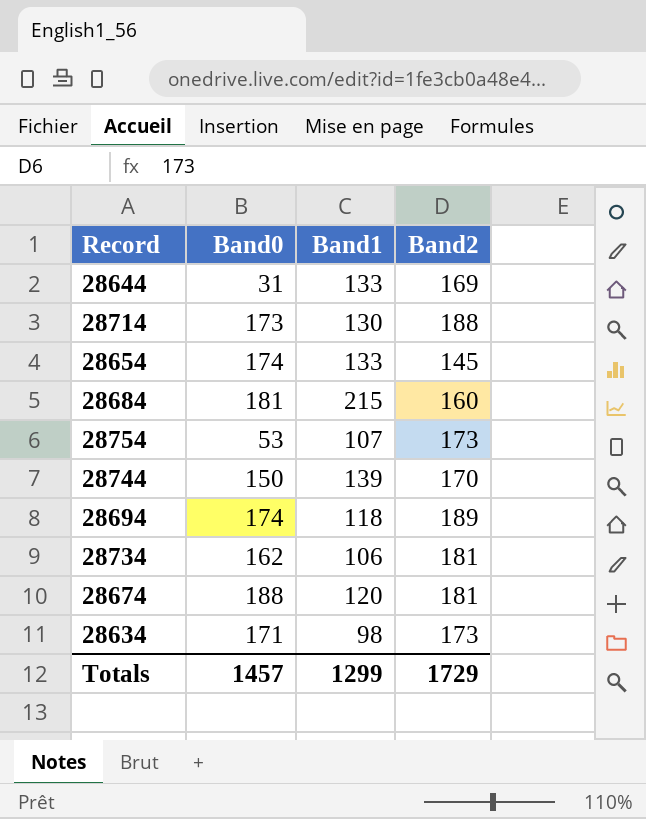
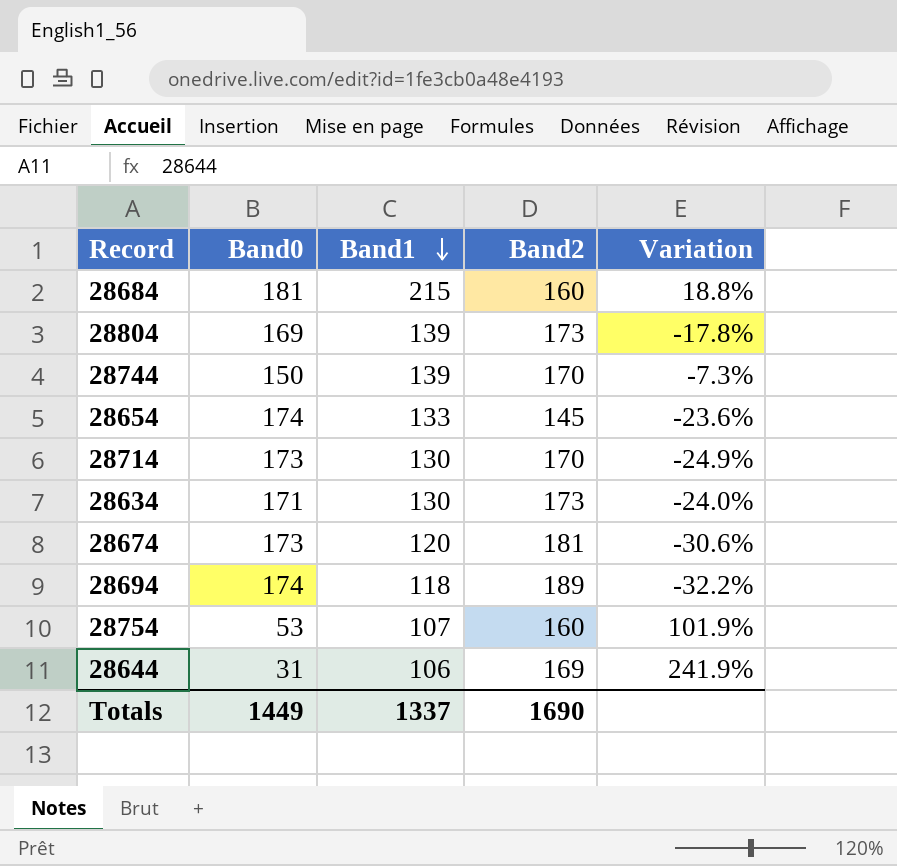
row order: none -> Band1 descending
column Variation | formula: none -> ([Band1] - [Band0]) / [Band0]
row 28734: 162 | 106 | 181 -> none
row 28804: none -> 169 | 139 | 173 | -17.8%
28714 | Band2: 188 -> 170
28634 | Band1: 98 -> 130
28674 | Band0: 188 -> 173
28754 | Band2: 173 -> 160
28644 | Band1: 133 -> 106
Totals | Band0: 1457 -> 1449
Totals | Band1: 1299 -> 1337
Totals | Band2: 1729 -> 1690

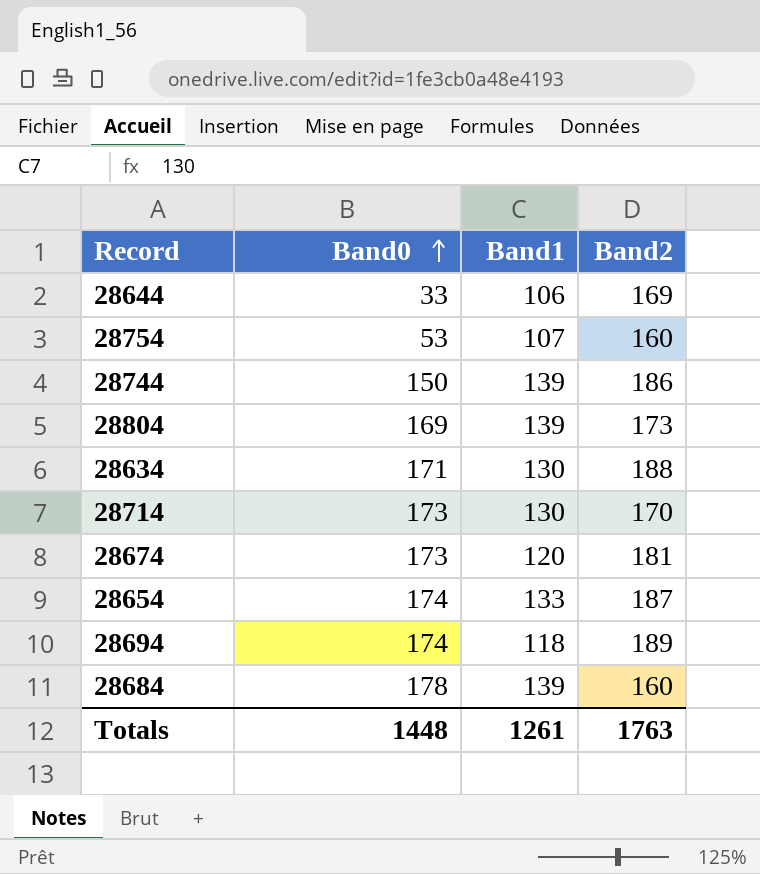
row order: Band1 descending -> Band0 ascending
column Variation | formula: ([Band1] - [Band0]) / [Band0] -> none
28644 | Band0: 31 -> 33
28744 | Band2: 170 -> 186
28634 | Band2: 173 -> 188
28654 | Band2: 145 -> 187
28684 | Band0: 181 -> 178
28684 | Band1: 215 -> 139
Totals | Band0: 1449 -> 1448
Totals | Band1: 1337 -> 1261
Totals | Band2: 1690 -> 1763

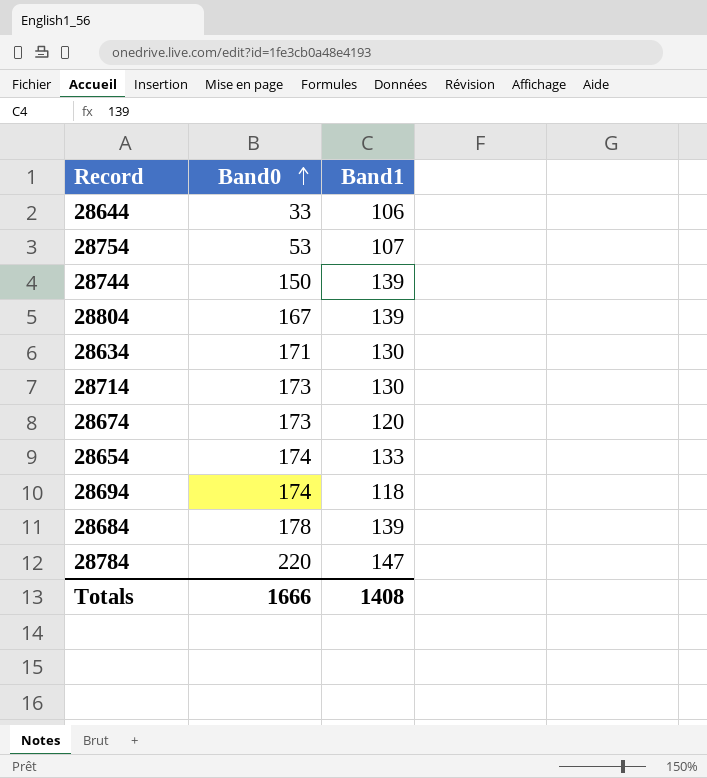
column Band2 | position: 4 -> none
28804 | Band0: 169 -> 167
row 28784: none -> 220 | 147
Totals | Band0: 1448 -> 1666
Totals | Band1: 1261 -> 1408

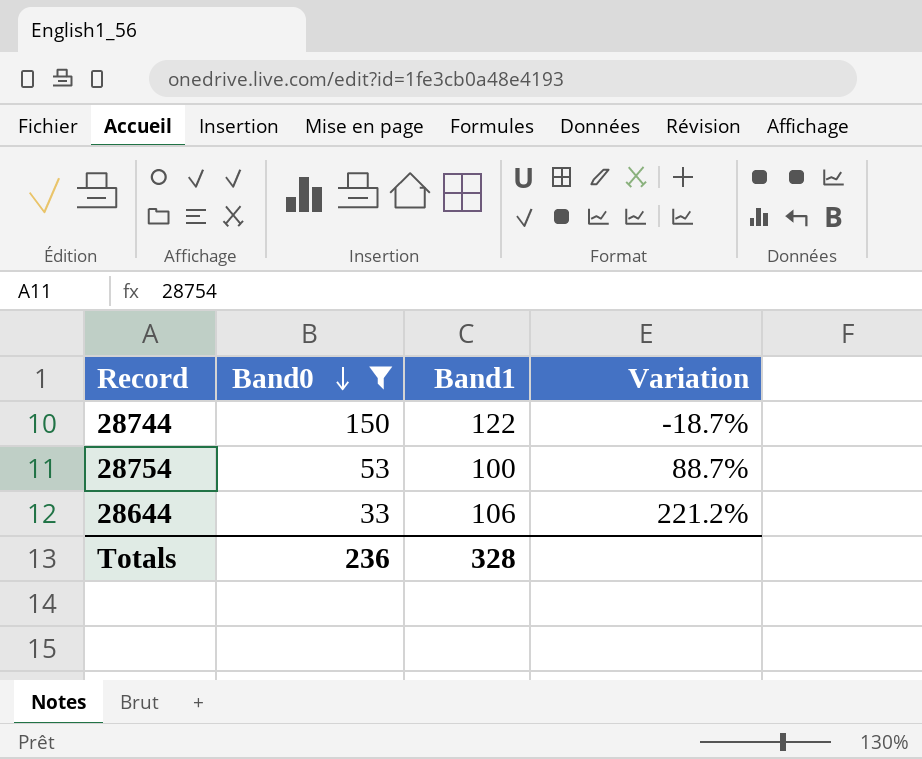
filter: none -> Band0 <= 150
row order: Band0 ascending -> Band0 descending
column Variation | formula: none -> ([Band1] - [Band0]) / [Band0]
28744 | Band1: 139 -> 122
28754 | Band1: 107 -> 100
Totals | Band0: 1666 -> 236
Totals | Band1: 1408 -> 328

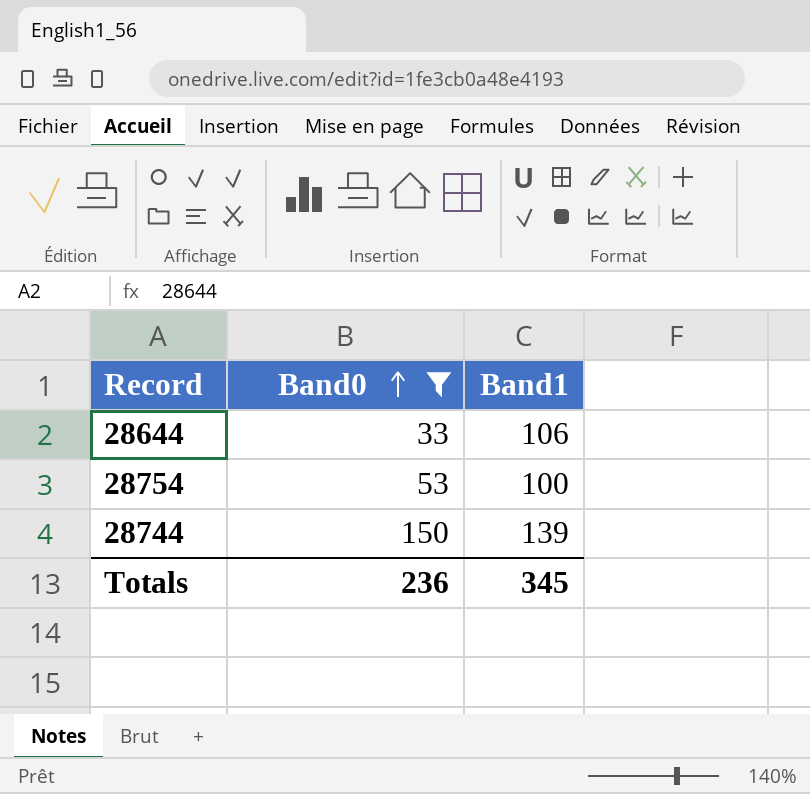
row order: Band0 descending -> Band0 ascending
column Variation | formula: ([Band1] - [Band0]) / [Band0] -> none
28744 | Band1: 122 -> 139
Totals | Band1: 328 -> 345

